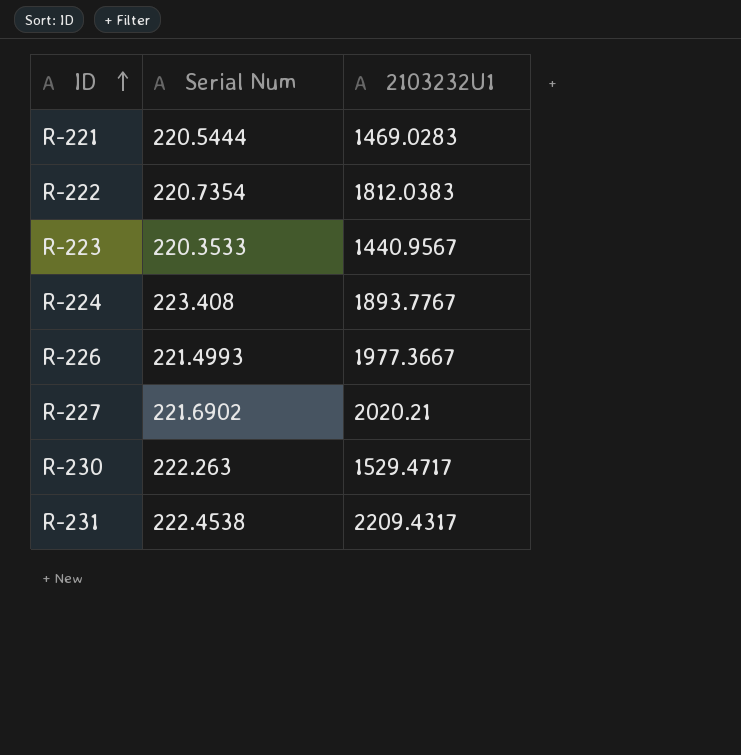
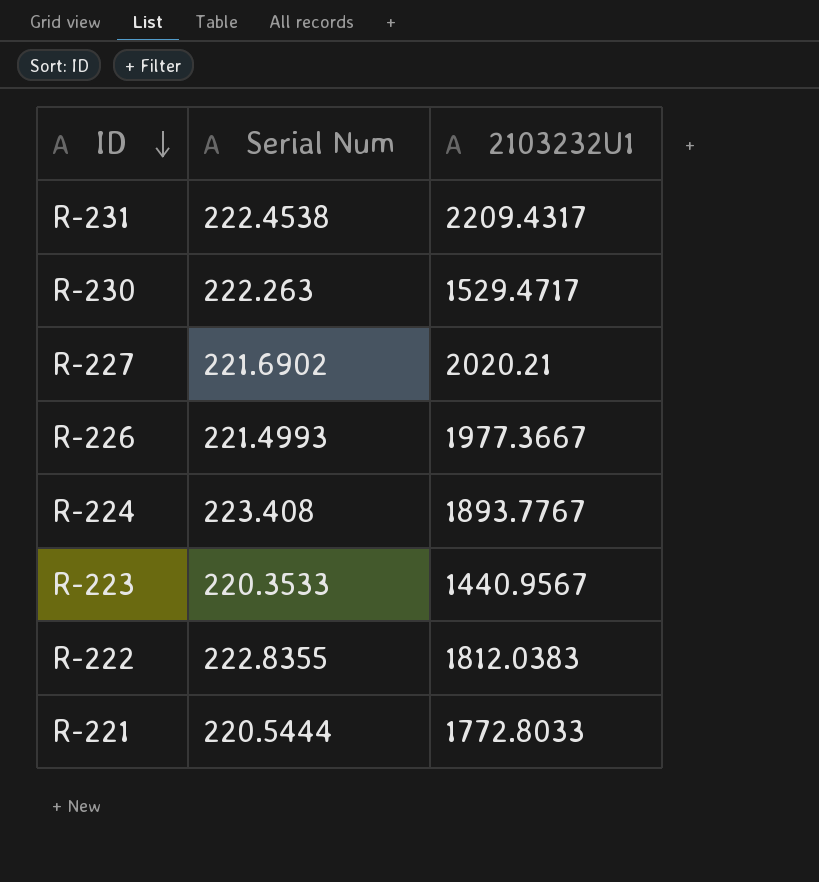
row order: ID ascending -> ID descending
R-222 | Serial Num: 220.7354 -> 222.8355
R-221 | 2103232U1: 1469.0283 -> 1772.8033

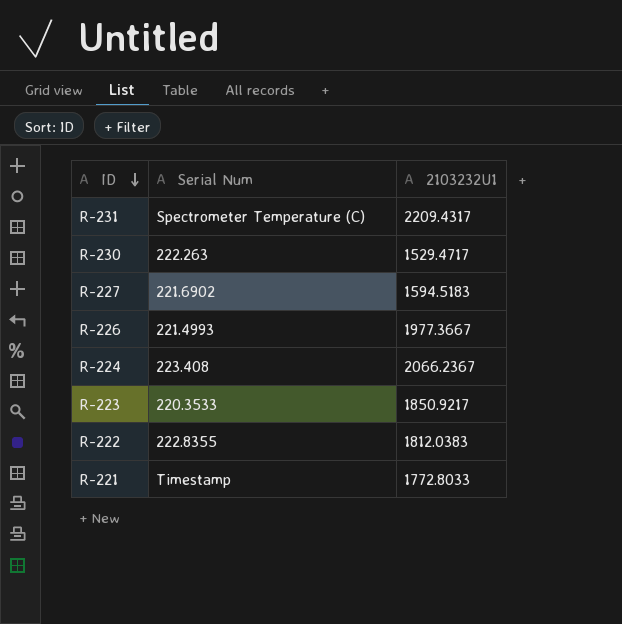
R-231 | Serial Num: 222.4538 -> Spectrometer Temperature (C)
R-227 | 2103232U1: 2020.21 -> 1594.5183
R-224 | 2103232U1: 1893.7767 -> 2066.2367
R-223 | 2103232U1: 1440.9567 -> 1850.9217
R-221 | Serial Num: 220.5444 -> Timestamp

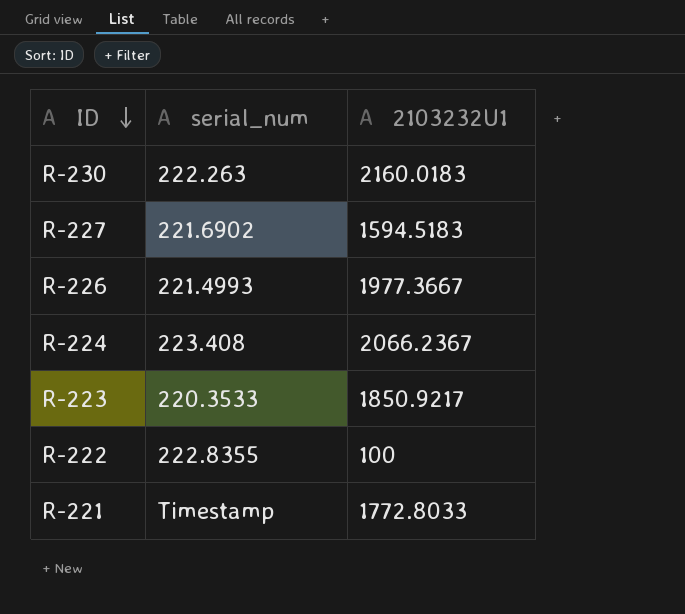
column name: Serial Num -> serial_num
row R-231: Spectrometer Temperature (C) | 2209.4317 -> none
R-230 | 2103232U1: 1529.4717 -> 2160.0183
R-222 | 2103232U1: 1812.0383 -> 100

